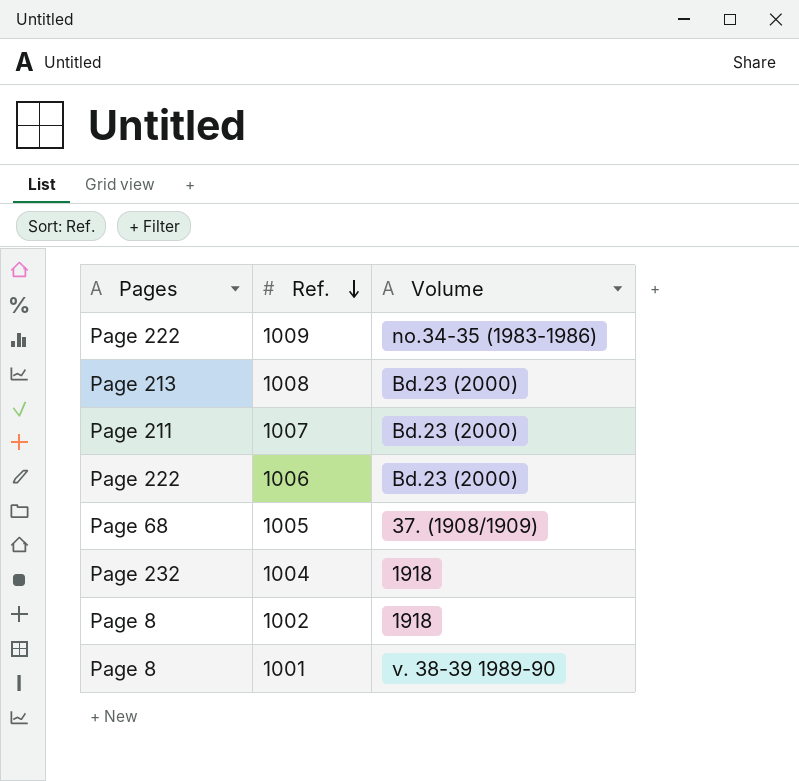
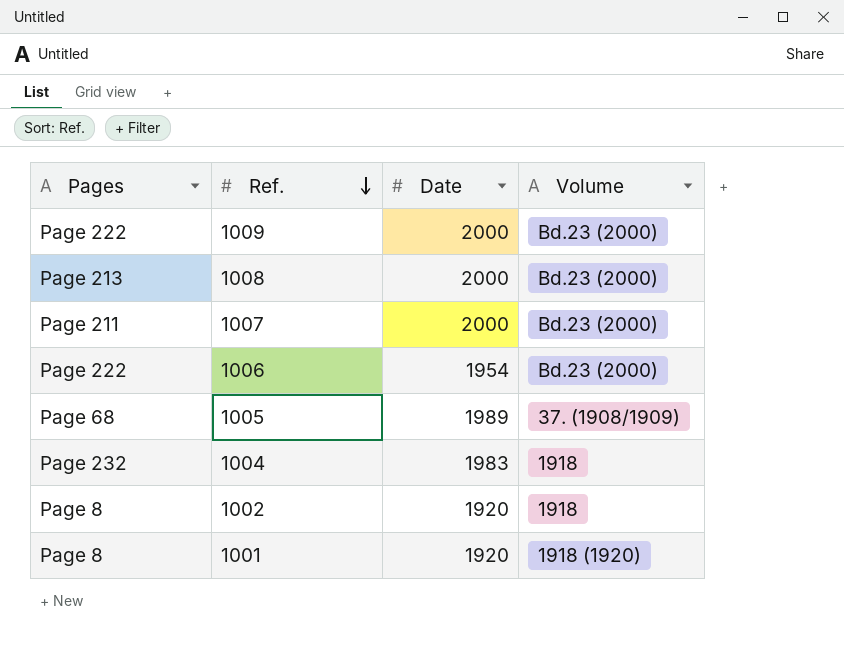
column Date | position: none -> 3
1009 | Volume: no.34-35 (1983-1986) -> Bd.23 (2000)
1001 | Volume: v. 38-39 1989-90 -> 1918 (1920)

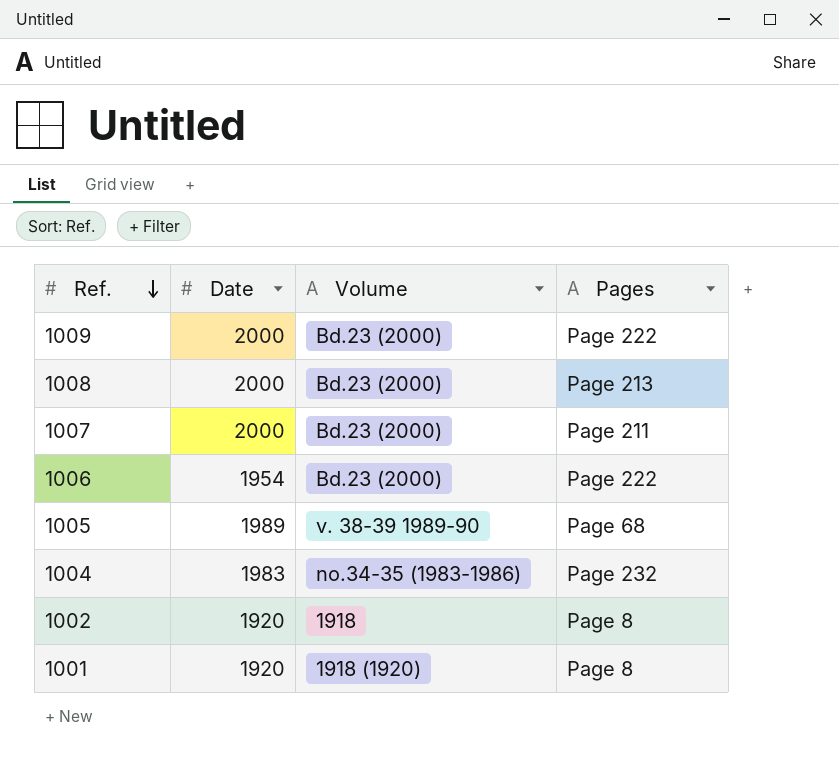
column Pages | position: 1 -> 4
1005 | Volume: 37. (1908/1909) -> v. 38-39 1989-90
1004 | Volume: 1918 -> no.34-35 (1983-1986)

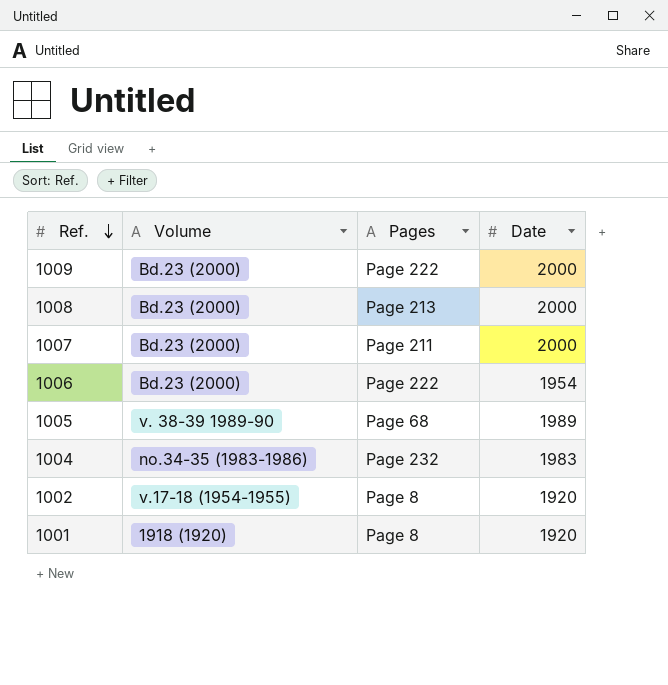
column Date | position: 2 -> 4
1002 | Volume: 1918 -> v.17-18 (1954-1955)

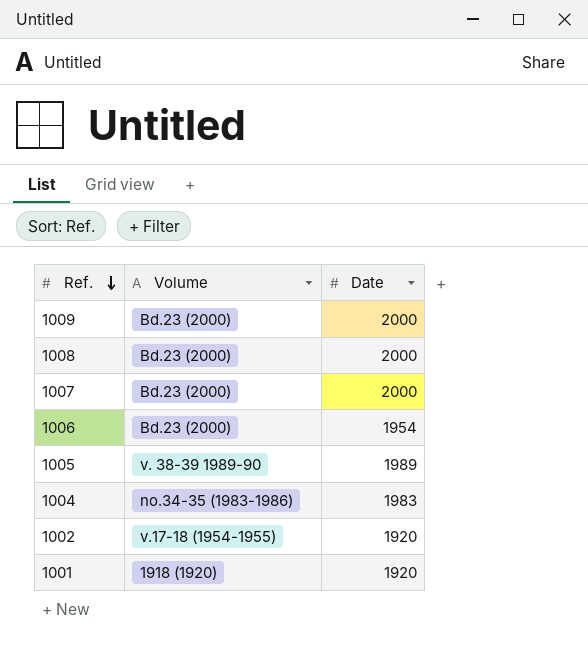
column Pages | position: 3 -> none

